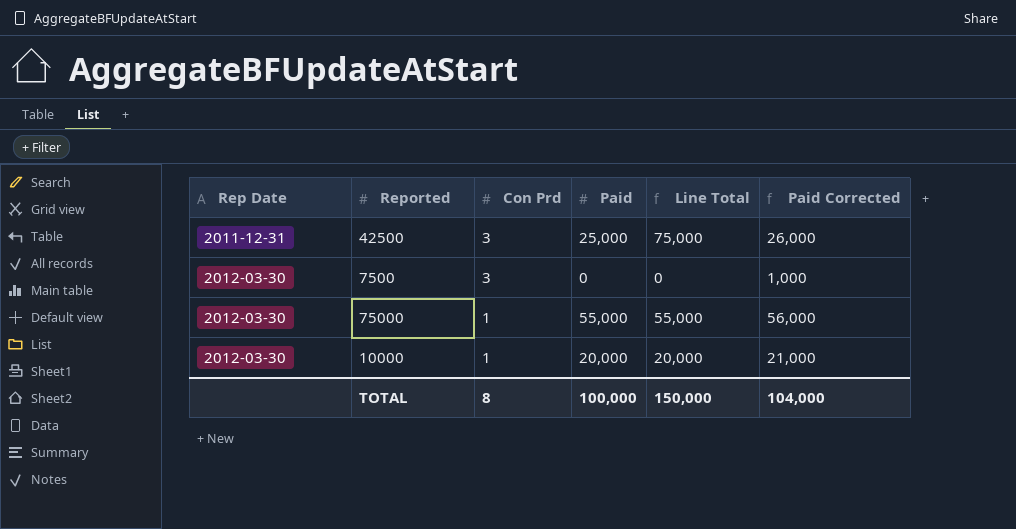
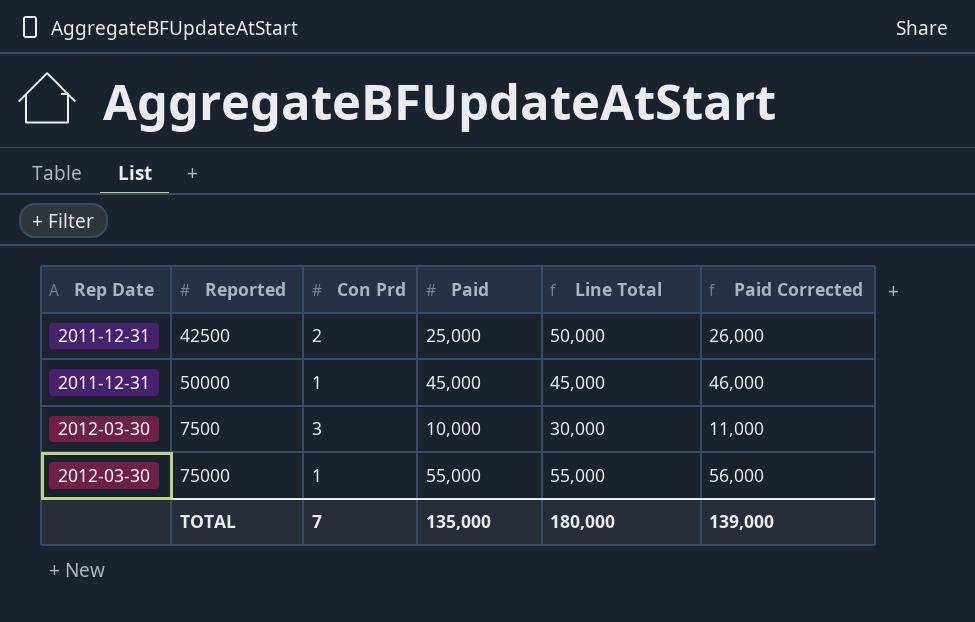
row 10000: 2012-03-30 | 1 | 20,000 | 20,000 | 21,000 -> none
42500 | Con Prd: 3 -> 2
42500 | Line Total: 75,000 -> 50,000
row 50000: none -> 2011-12-31 | 1 | 45,000 | 45,000 | 46,000
7500 | Paid: 0 -> 10,000
7500 | Line Total: 0 -> 30,000
7500 | Paid Corrected: 1,000 -> 11,000
TOTAL | Con Prd: 8 -> 7
TOTAL | Paid: 100,000 -> 135,000
TOTAL | Line Total: 150,000 -> 180,000
TOTAL | Paid Corrected: 104,000 -> 139,000

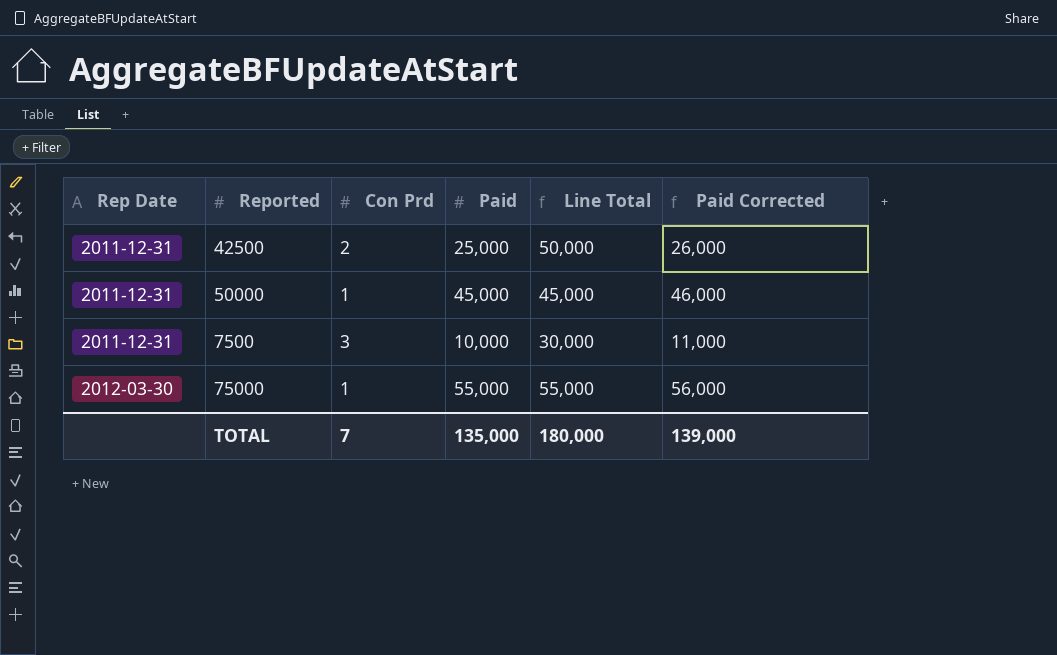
7500 | Rep Date: 2012-03-30 -> 2011-12-31

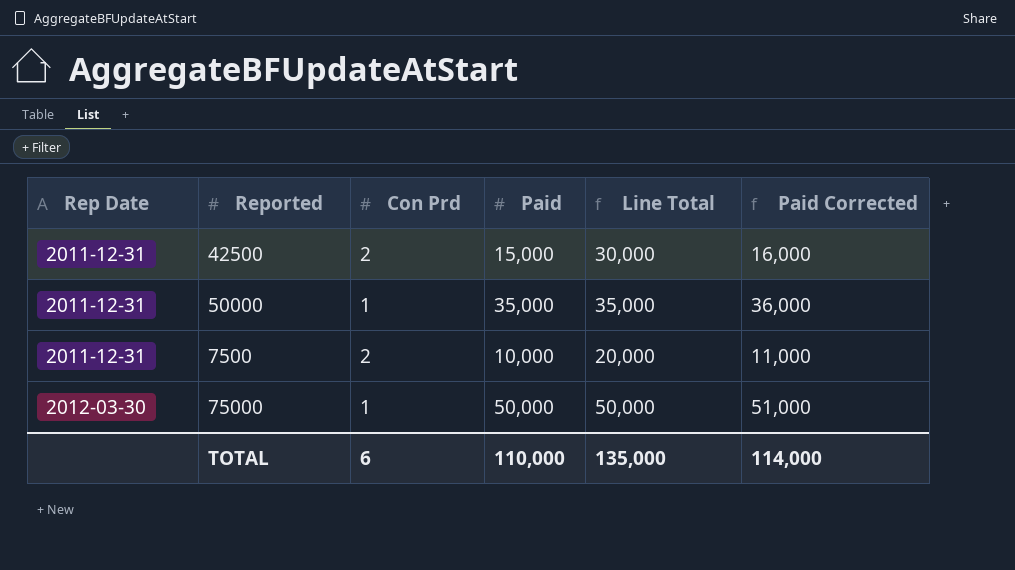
42500 | Paid: 25,000 -> 15,000
42500 | Line Total: 50,000 -> 30,000
42500 | Paid Corrected: 26,000 -> 16,000
50000 | Paid: 45,000 -> 35,000
50000 | Line Total: 45,000 -> 35,000
50000 | Paid Corrected: 46,000 -> 36,000
7500 | Con Prd: 3 -> 2
7500 | Line Total: 30,000 -> 20,000
75000 | Paid: 55,000 -> 50,000
75000 | Line Total: 55,000 -> 50,000
75000 | Paid Corrected: 56,000 -> 51,000
TOTAL | Con Prd: 7 -> 6
TOTAL | Paid: 135,000 -> 110,000
TOTAL | Line Total: 180,000 -> 135,000
TOTAL | Paid Corrected: 139,000 -> 114,000

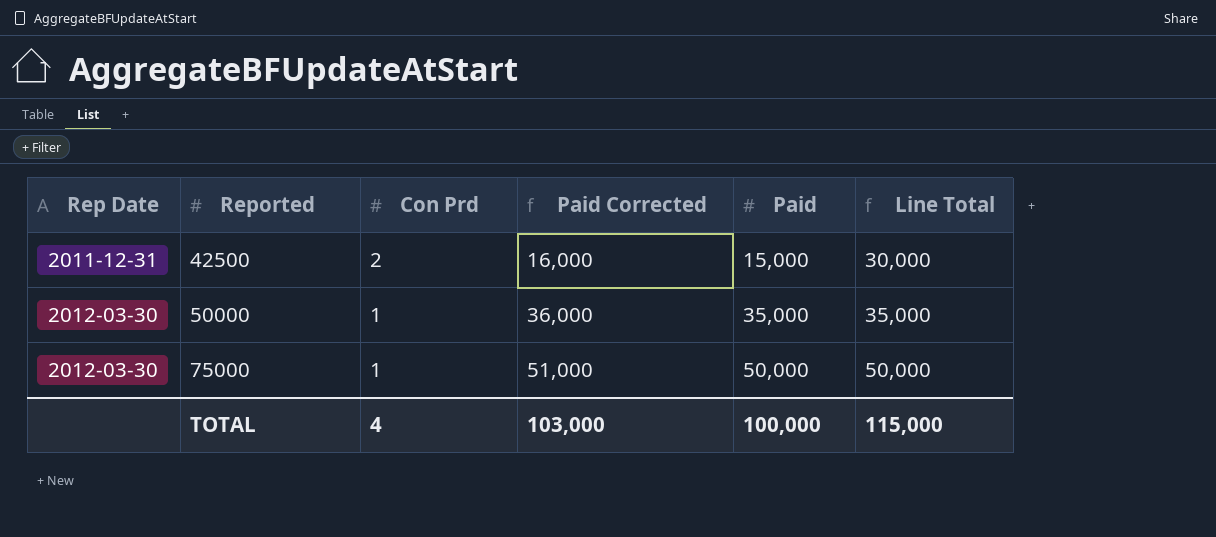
column Paid Corrected | position: 6 -> 4
row 7500: 2011-12-31 | 2 | 10,000 | 20,000 | 11,000 -> none
50000 | Rep Date: 2011-12-31 -> 2012-03-30
TOTAL | Con Prd: 6 -> 4
TOTAL | Paid Corrected: 114,000 -> 103,000
TOTAL | Paid: 110,000 -> 100,000
TOTAL | Line Total: 135,000 -> 115,000

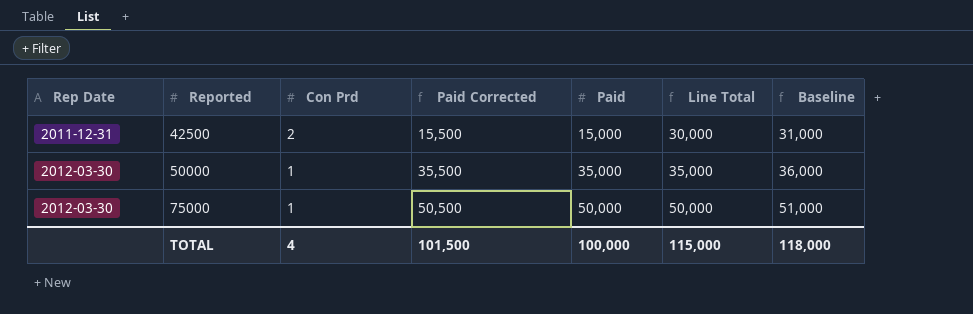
column Paid Corrected | formula: [Paid] + 1000 -> [Paid] + 500
column Baseline | formula: none -> [Line Total] + 1000
TOTAL | Paid Corrected: 103,000 -> 101,500

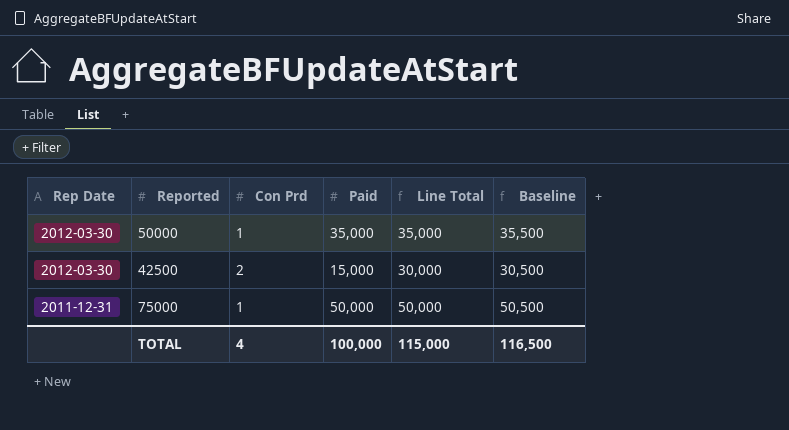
row order: Rep Date ascending -> Rep Date descending
column Paid Corrected | formula: [Paid] + 500 -> none
column Baseline | formula: [Line Total] + 1000 -> [Line Total] + 500
42500 | Rep Date: 2011-12-31 -> 2012-03-30
75000 | Rep Date: 2012-03-30 -> 2011-12-31
TOTAL | Baseline: 118,000 -> 116,500

